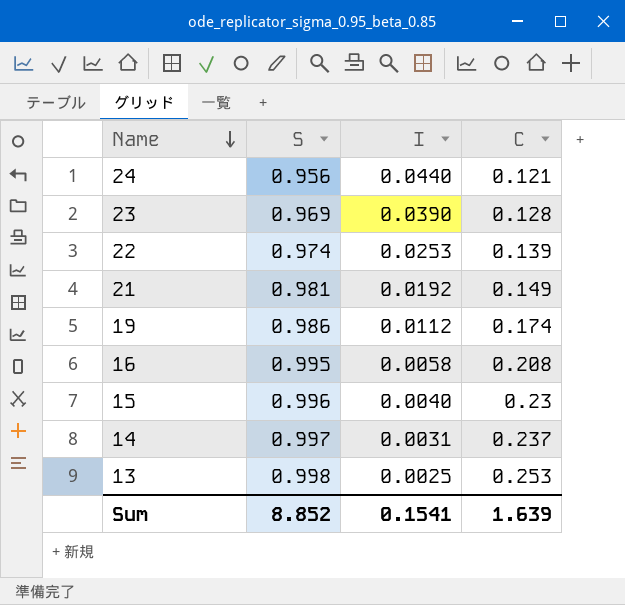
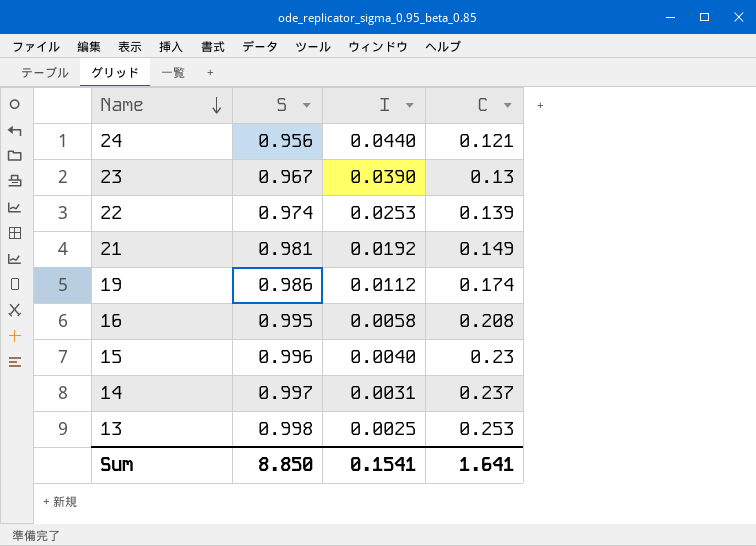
23 | S: 0.969 -> 0.967
23 | C: 0.128 -> 0.13
Sum | S: 8.852 -> 8.850
Sum | C: 1.639 -> 1.641

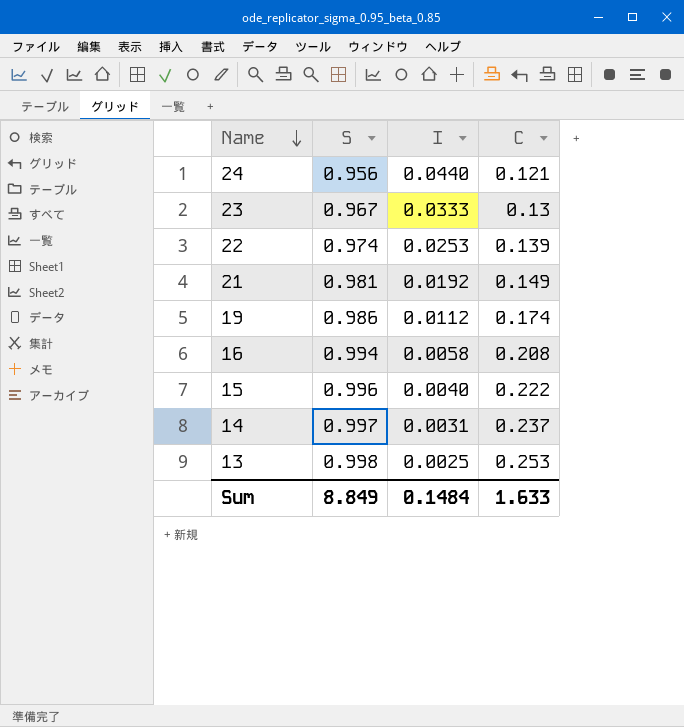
23 | I: 0.0390 -> 0.0333
16 | S: 0.995 -> 0.994
15 | C: 0.23 -> 0.222
Sum | S: 8.850 -> 8.849
Sum | I: 0.1541 -> 0.1484
Sum | C: 1.641 -> 1.633

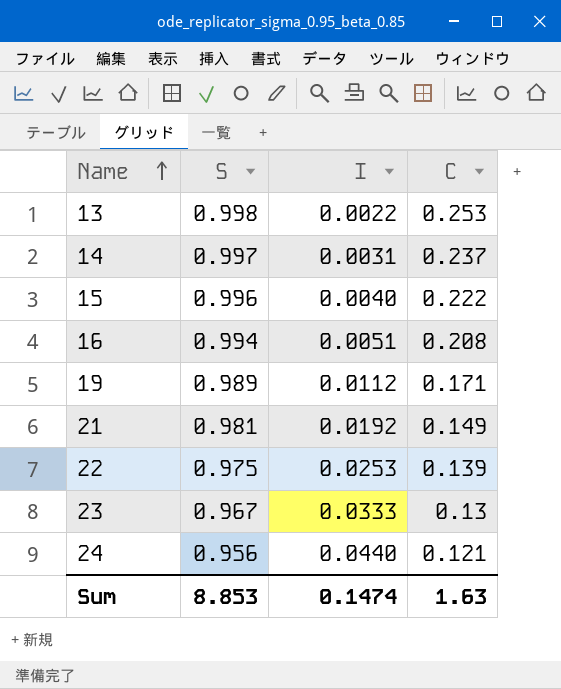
row order: Name descending -> Name ascending
13 | I: 0.0025 -> 0.0022
16 | I: 0.0058 -> 0.0051
19 | S: 0.986 -> 0.989
19 | C: 0.174 -> 0.171
22 | S: 0.974 -> 0.975
Sum | S: 8.849 -> 8.853
Sum | I: 0.1484 -> 0.1474
Sum | C: 1.633 -> 1.63

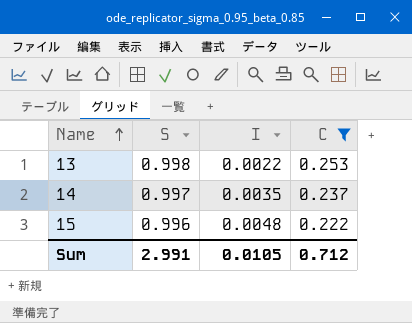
filter: none -> C >= 0.222
14 | I: 0.0031 -> 0.0035
15 | I: 0.0040 -> 0.0048
Sum | S: 8.853 -> 2.991
Sum | I: 0.1474 -> 0.0105
Sum | C: 1.63 -> 0.712

